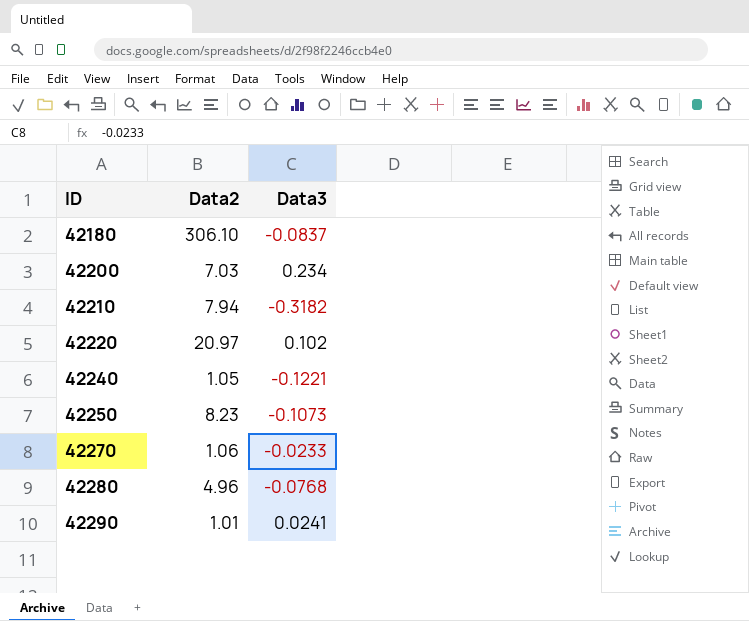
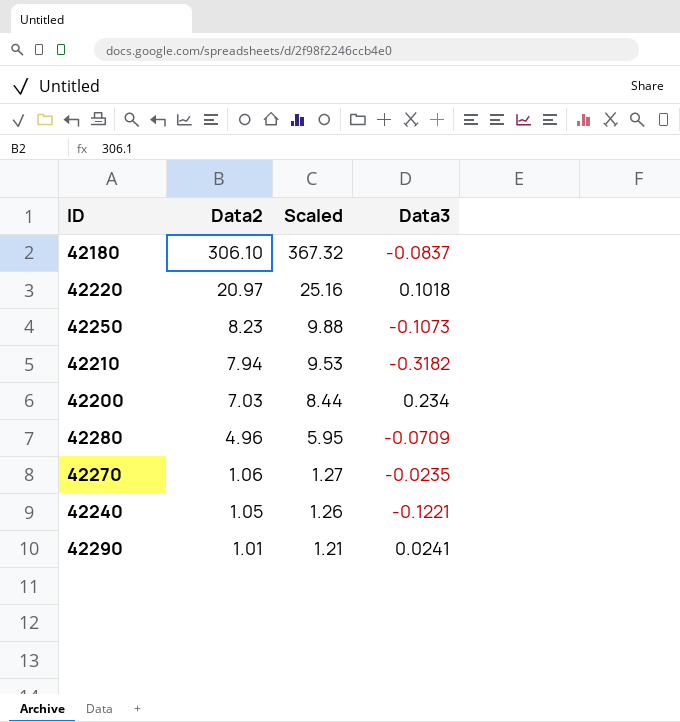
row order: ID ascending -> Data2 descending
column Scaled | formula: none -> [Data2] * 1.2
42220 | Data3: 0.102 -> 0.1018
42280 | Data3: -0.0768 -> -0.0709
42270 | Data3: -0.0233 -> -0.0235

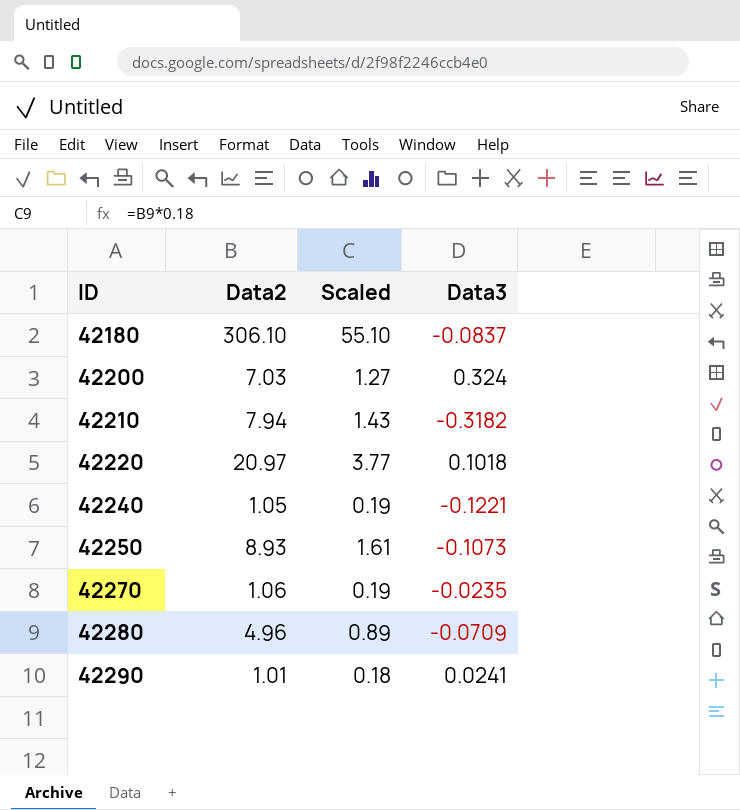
row order: Data2 descending -> ID ascending
column Scaled | formula: [Data2] * 1.2 -> [Data2] * 0.18
42200 | Data3: 0.234 -> 0.324
42250 | Data2: 8.23 -> 8.93

